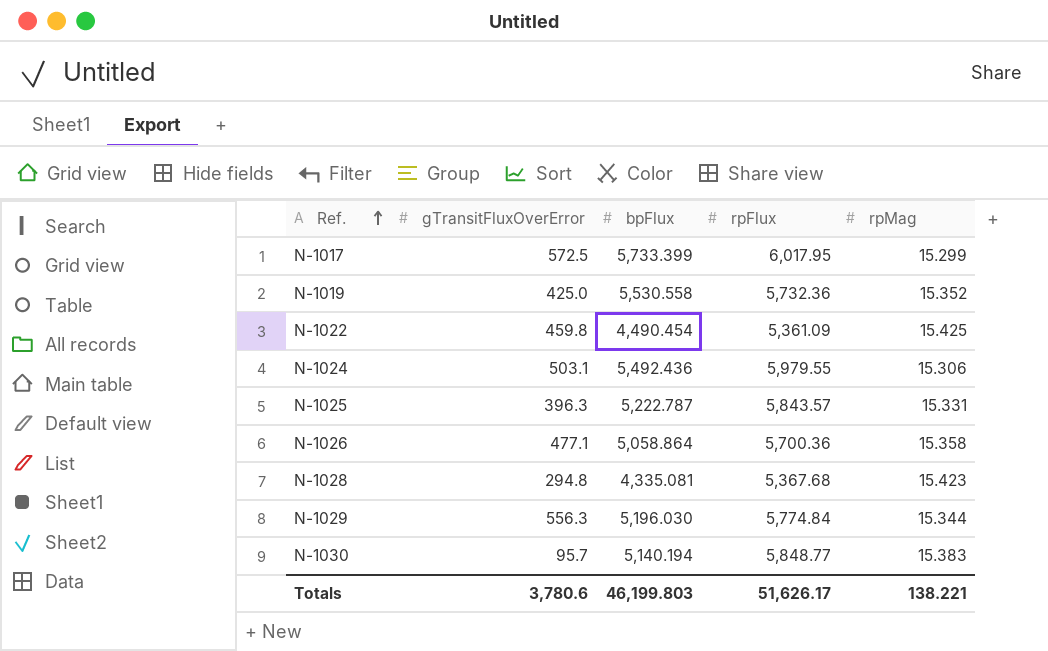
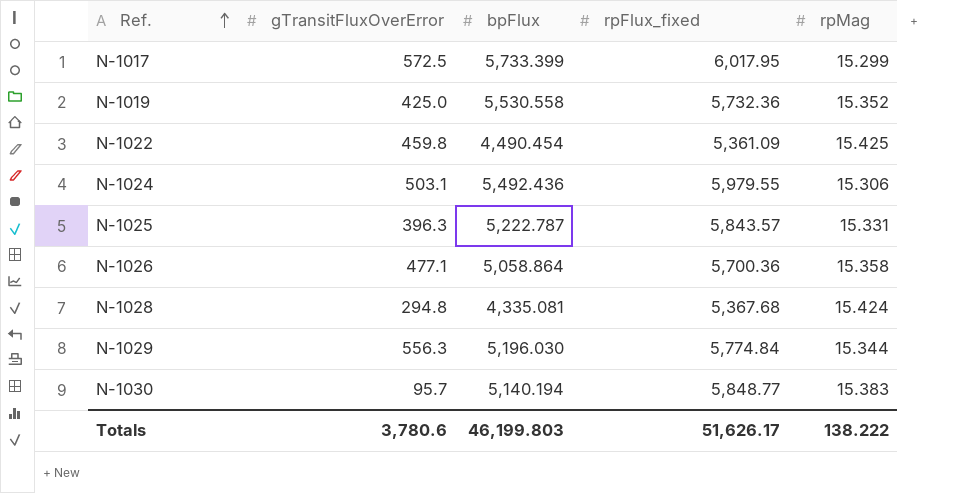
column name: rpFlux -> rpFlux_fixed
N-1028 | rpMag: 15.423 -> 15.424
Totals | rpMag: 138.221 -> 138.222

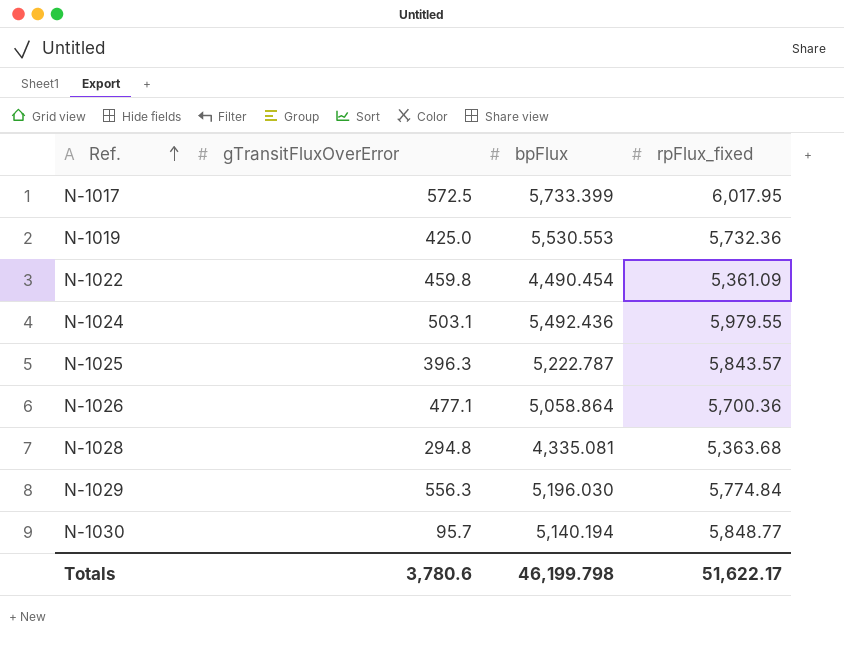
column rpMag | position: 5 -> none
N-1019 | bpFlux: 5,530.558 -> 5,530.553
N-1028 | rpFlux_fixed: 5,367.68 -> 5,363.68
Totals | bpFlux: 46,199.803 -> 46,199.798
Totals | rpFlux_fixed: 51,626.17 -> 51,622.17

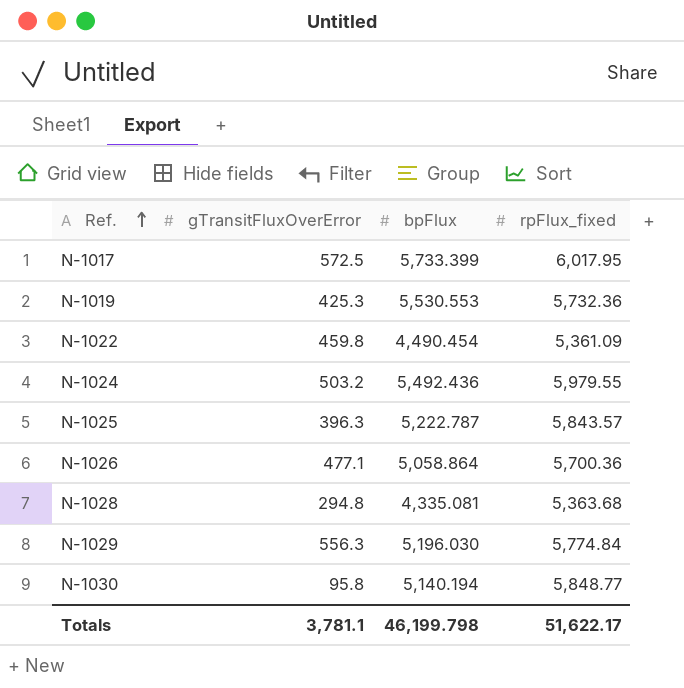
N-1019 | gTransitFluxOverError: 425.0 -> 425.3
N-1024 | gTransitFluxOverError: 503.1 -> 503.2
N-1030 | gTransitFluxOverError: 95.7 -> 95.8
Totals | gTransitFluxOverError: 3,780.6 -> 3,781.1

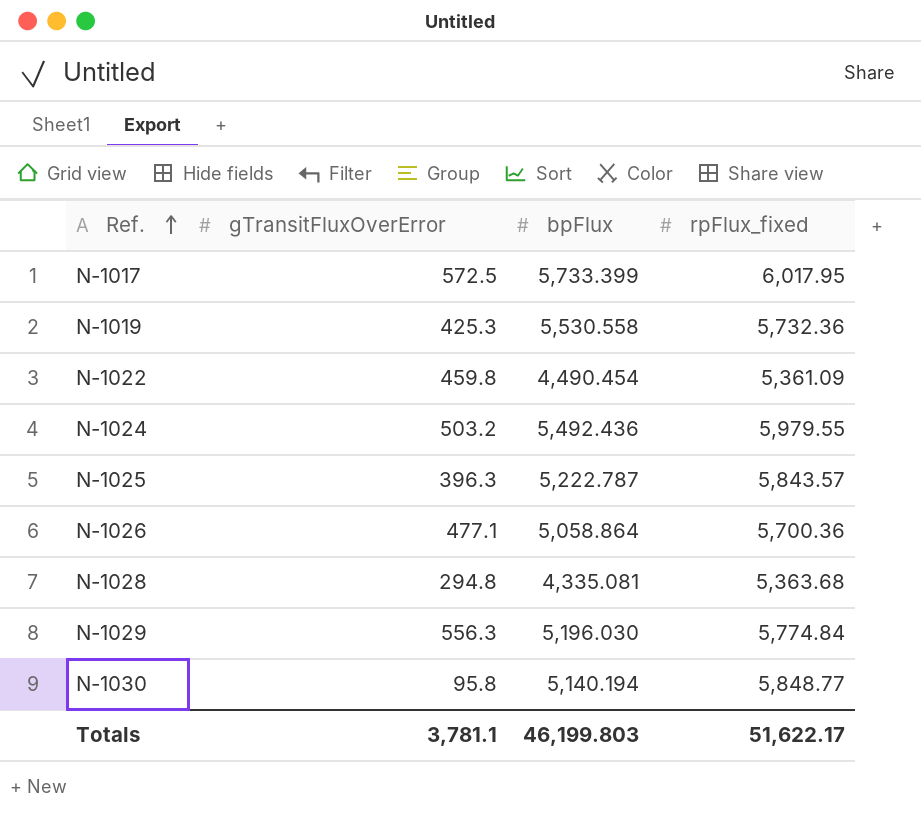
N-1019 | bpFlux: 5,530.553 -> 5,530.558
Totals | bpFlux: 46,199.798 -> 46,199.803

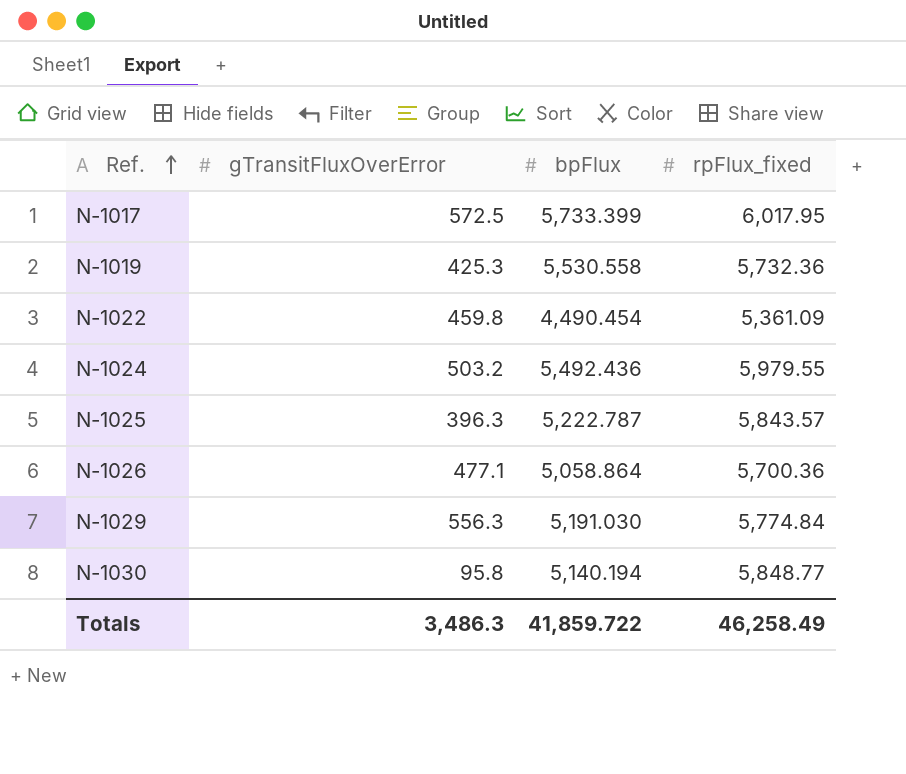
row N-1028: 294.8 | 4,335.081 | 5,363.68 -> none
N-1029 | bpFlux: 5,196.030 -> 5,191.030
Totals | gTransitFluxOverError: 3,781.1 -> 3,486.3
Totals | bpFlux: 46,199.803 -> 41,859.722
Totals | rpFlux_fixed: 51,622.17 -> 46,258.49

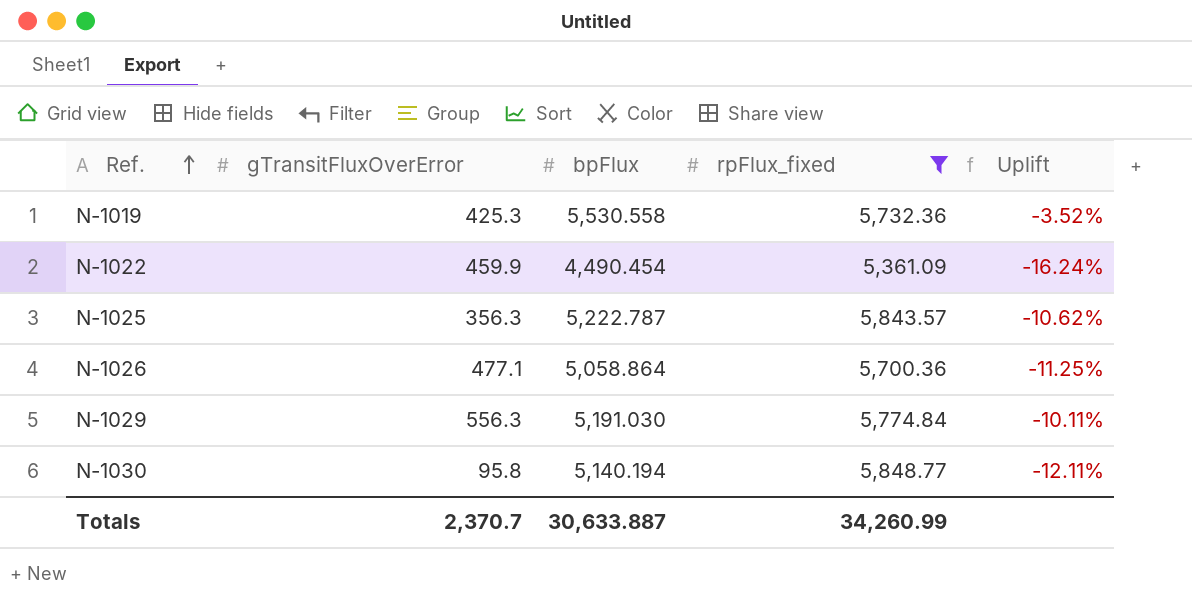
filter: none -> rpFlux_fixed <= 5,848.77
column Uplift | formula: none -> ([bpFlux] - [rpFlux_fixed]) / [rpFlux_fixed]
N-1022 | gTransitFluxOverError: 459.8 -> 459.9
N-1025 | gTransitFluxOverError: 396.3 -> 356.3
Totals | gTransitFluxOverError: 3,486.3 -> 2,370.7
Totals | bpFlux: 41,859.722 -> 30,633.887
Totals | rpFlux_fixed: 46,258.49 -> 34,260.99

